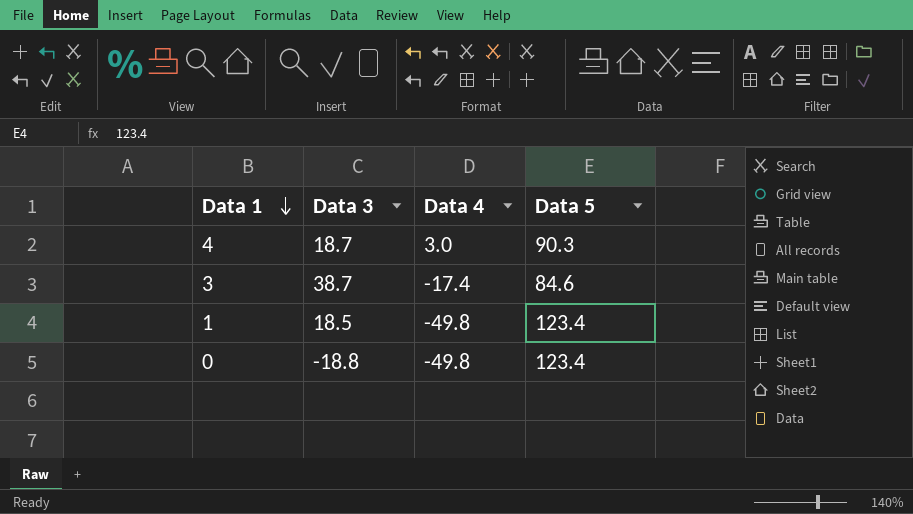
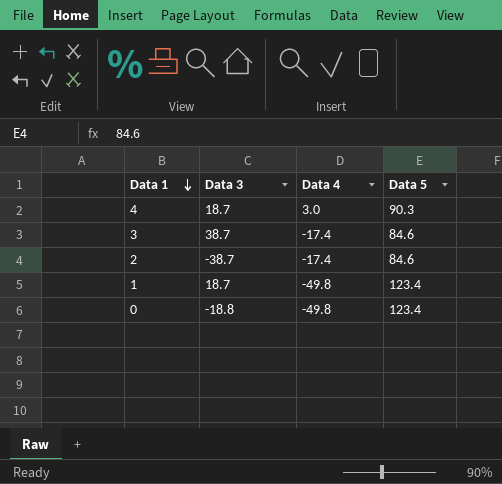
row 2: none -> -38.7 | -17.4 | 84.6
1 | Data 3: 18.5 -> 18.7

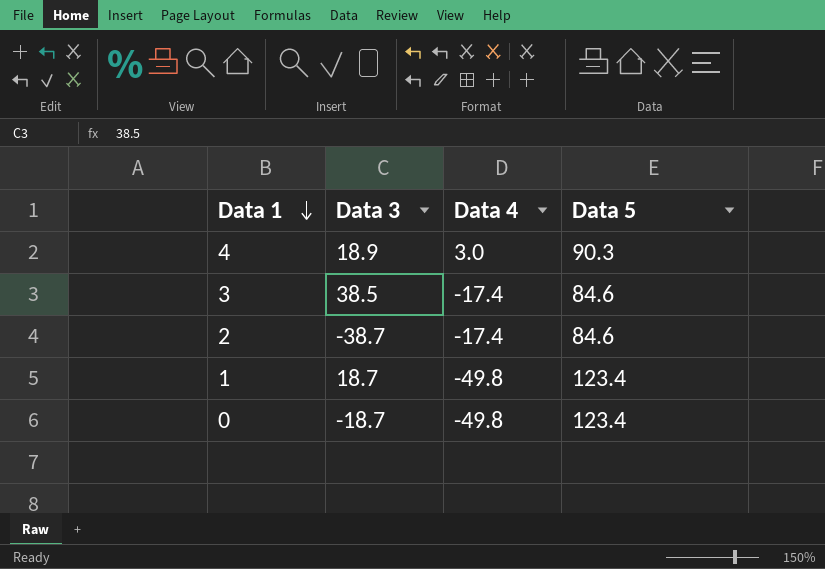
4 | Data 3: 18.7 -> 18.9
3 | Data 3: 38.7 -> 38.5
0 | Data 3: -18.8 -> -18.7

